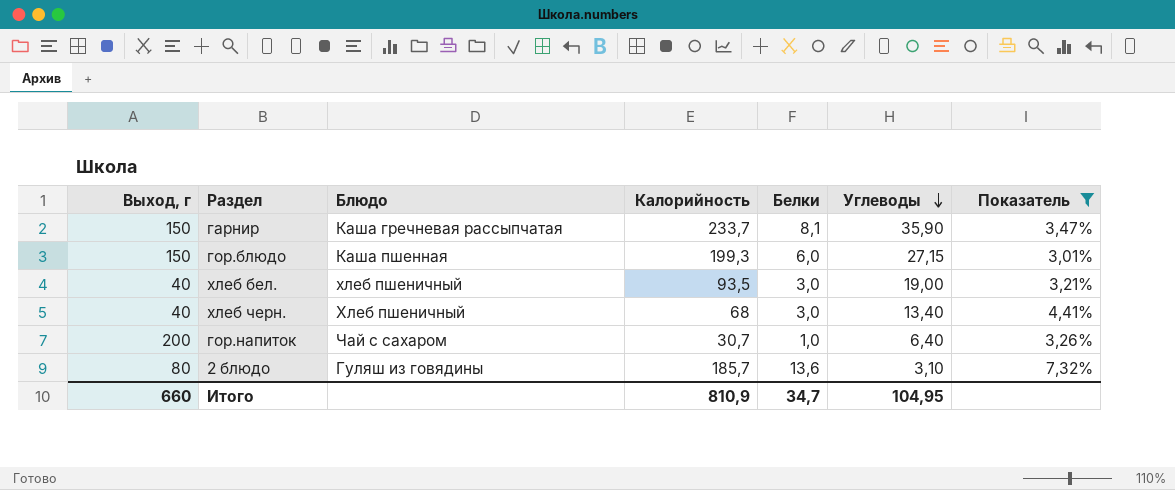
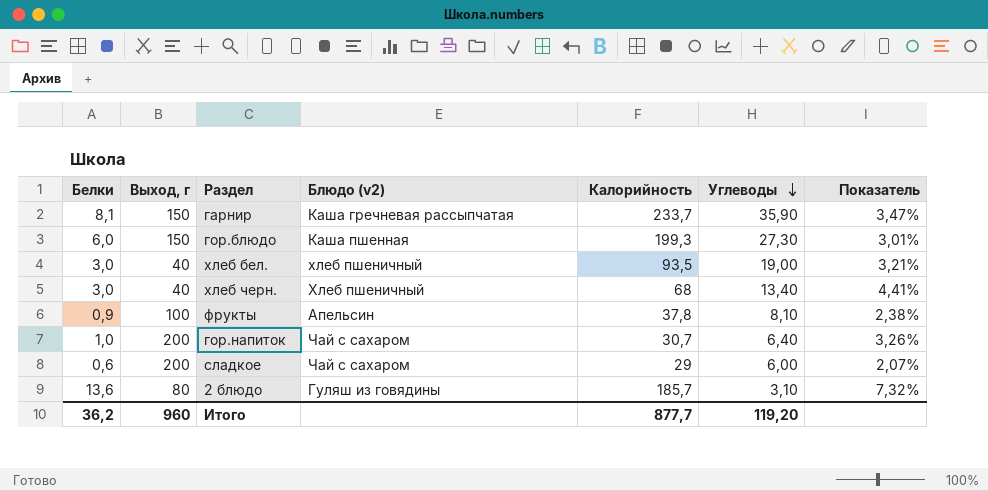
filter: Показатель >= 3,01% -> none
column Белки | position: 5 -> 1
column name: Блюдо -> Блюдо (v2)
гор.блюдо | Углеводы: 27,15 -> 27,30
Итого | Белки: 34,7 -> 36,2
Итого | Выход, г: 660 -> 960
Итого | Калорийность: 810,9 -> 877,7
Итого | Углеводы: 104,95 -> 119,20

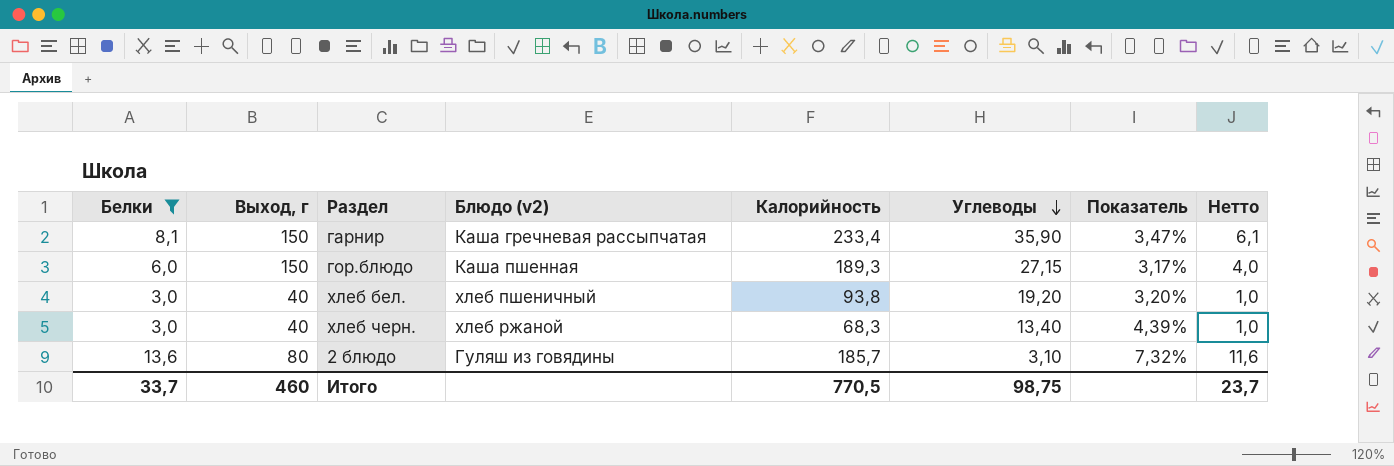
filter: none -> Белки >= 3,0
column Нетто | formula: none -> [Белки] - 2
гарнир | Калорийность: 233,7 -> 233,4
гор.блюдо | Калорийность: 199,3 -> 189,3
гор.блюдо | Углеводы: 27,30 -> 27,15
гор.блюдо | Показатель: 3,01% -> 3,17%
хлеб бел. | Калорийность: 93,5 -> 93,8
хлеб бел. | Углеводы: 19,00 -> 19,20
хлеб бел. | Показатель: 3,21% -> 3,20%
хлеб черн. | Блюдо (v2): Хлеб пшеничный -> хлеб ржаной
хлеб черн. | Калорийность: 68 -> 68,3
хлеб черн. | Показатель: 4,41% -> 4,39%
Итого | Белки: 36,2 -> 33,7
Итого | Выход, г: 960 -> 460
Итого | Калорийность: 877,7 -> 770,5
Итого | Углеводы: 119,20 -> 98,75

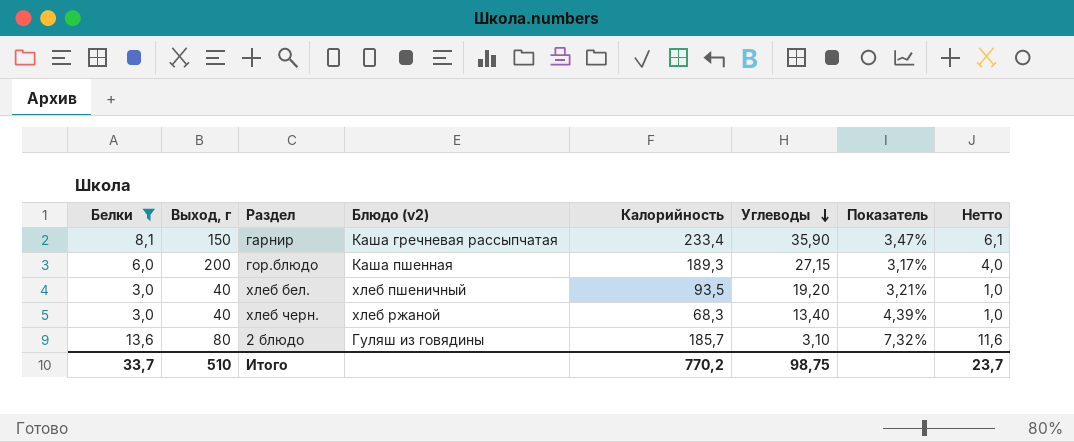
гор.блюдо | Выход, г: 150 -> 200
хлеб бел. | Калорийность: 93,8 -> 93,5
хлеб бел. | Показатель: 3,20% -> 3,21%
Итого | Выход, г: 460 -> 510
Итого | Калорийность: 770,5 -> 770,2

